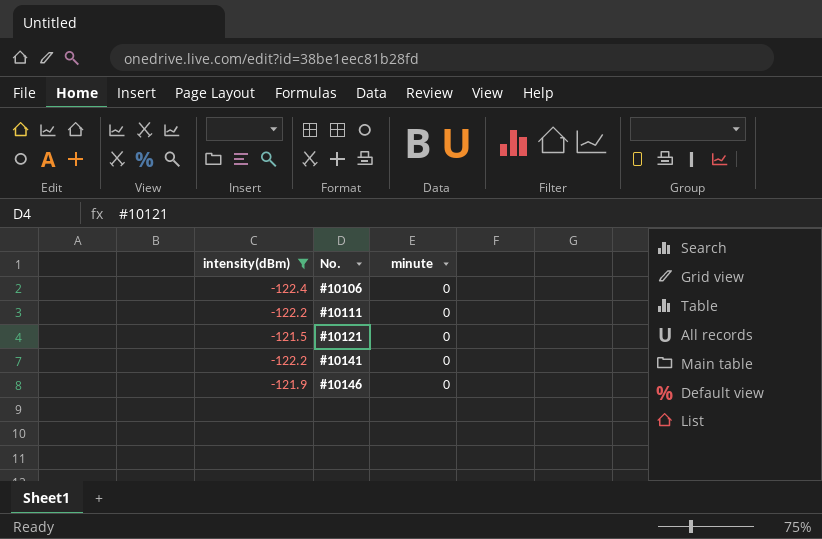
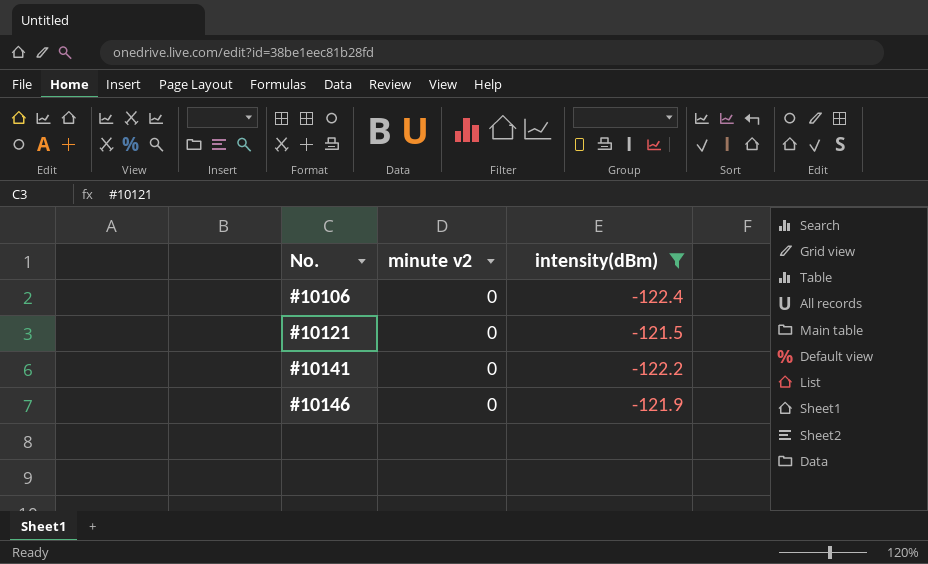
column name: minute -> minute v2
column intensity(dBm) | position: 1 -> 3
row #10111: -122.2 | 0 -> none

